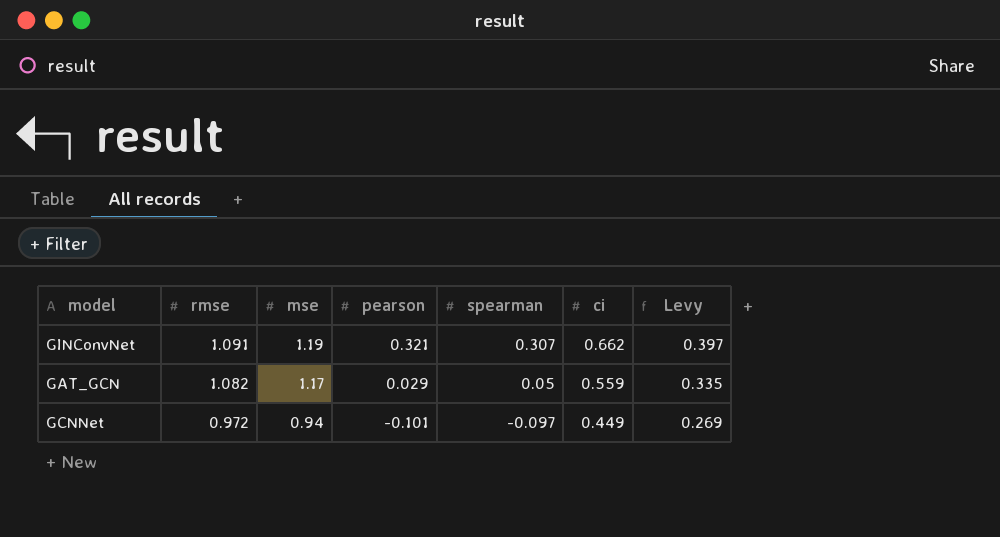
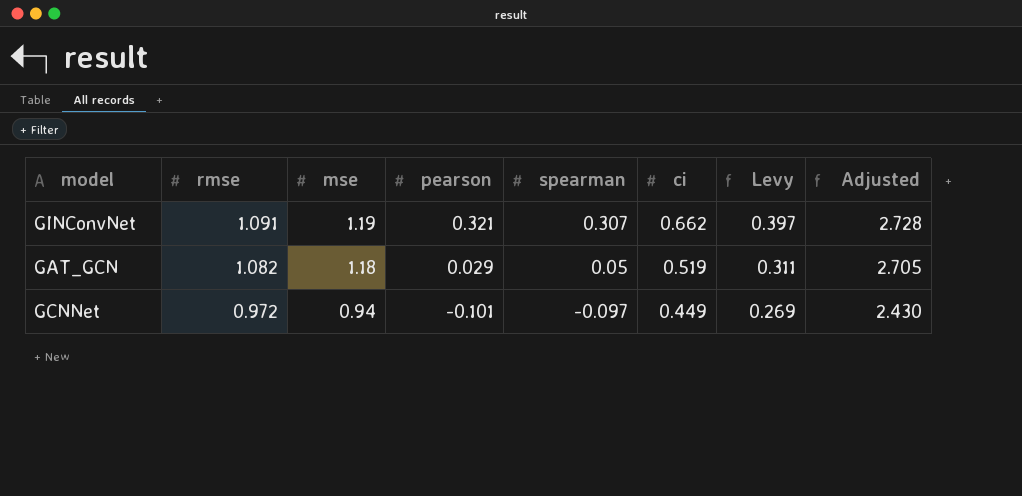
column Adjusted | formula: none -> [rmse] * 2.5
GAT_GCN | mse: 1.17 -> 1.18
GAT_GCN | ci: 0.559 -> 0.519
GAT_GCN | Levy: 0.335 -> 0.311

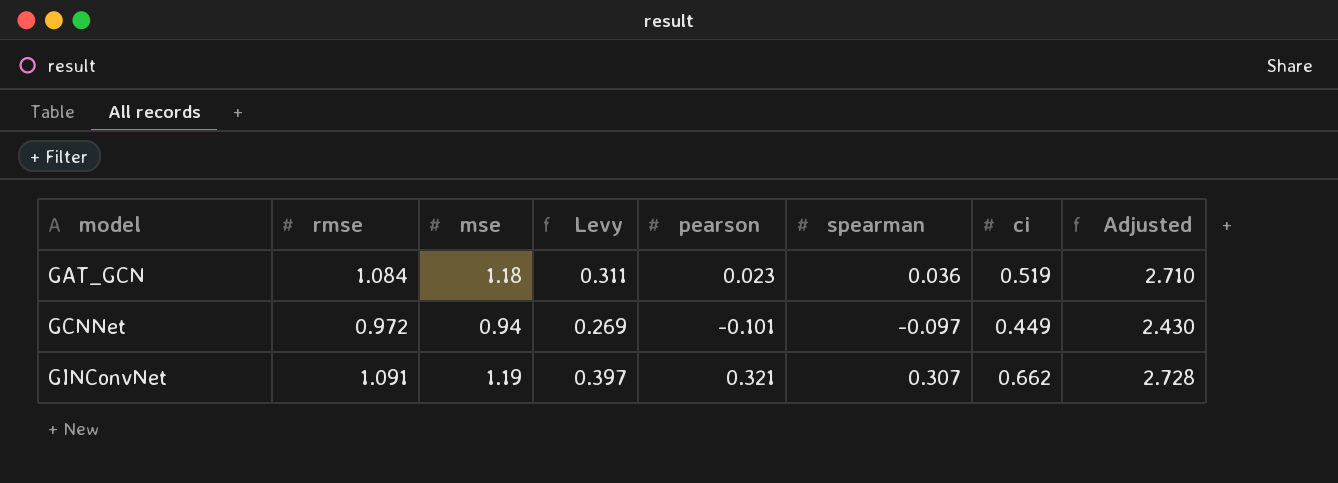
row order: rmse descending -> model ascending
column Levy | position: 7 -> 4
GAT_GCN | rmse: 1.082 -> 1.084
GAT_GCN | pearson: 0.029 -> 0.023
GAT_GCN | spearman: 0.05 -> 0.036
GAT_GCN | Adjusted: 2.705 -> 2.710

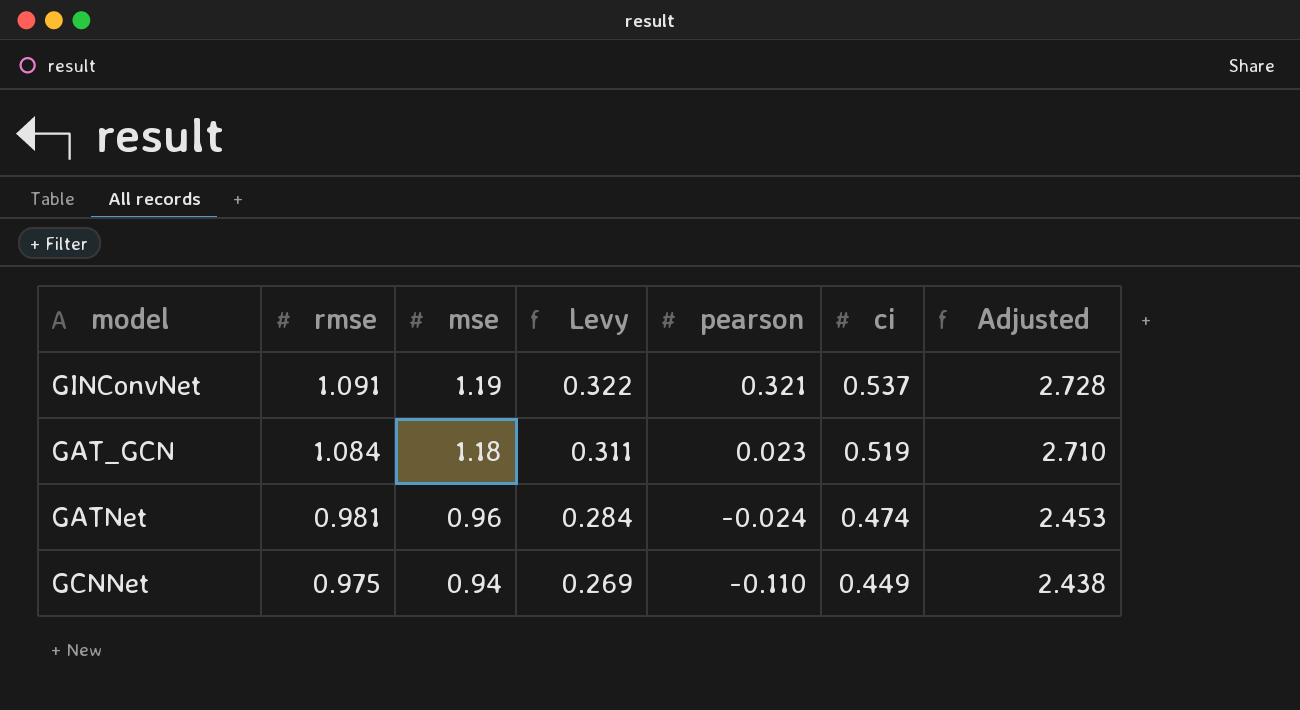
row order: model ascending -> rmse descending
column spearman | position: 6 -> none
GINConvNet | Levy: 0.397 -> 0.322
GINConvNet | ci: 0.662 -> 0.537
row GATNet: none -> 0.981 | 0.96 | 0.284 | -0.024 | 0.474 | 2.453
GCNNet | rmse: 0.972 -> 0.975
GCNNet | pearson: -0.101 -> -0.110
GCNNet | Adjusted: 2.430 -> 2.438

